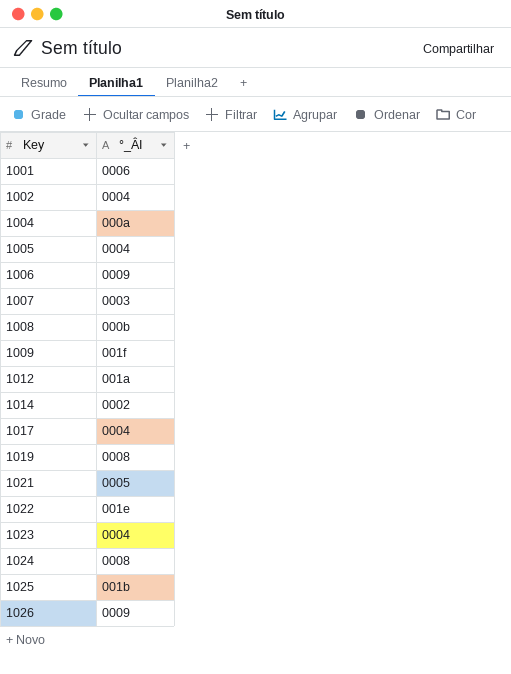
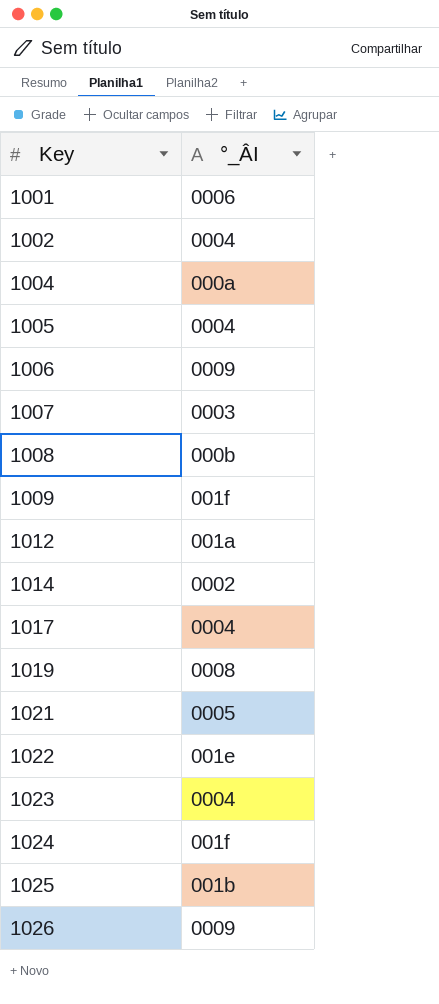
1024 | °_ÂI: 0008 -> 001f

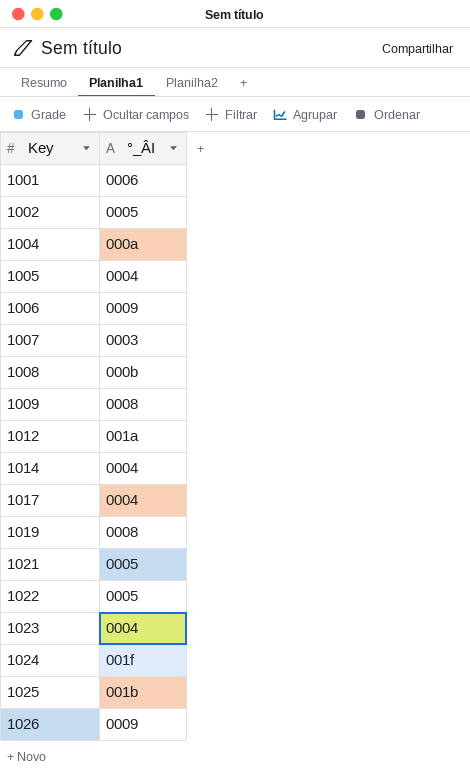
1002 | °_ÂI: 0004 -> 0005
1009 | °_ÂI: 001f -> 0008
1014 | °_ÂI: 0002 -> 0004
1022 | °_ÂI: 001e -> 0005

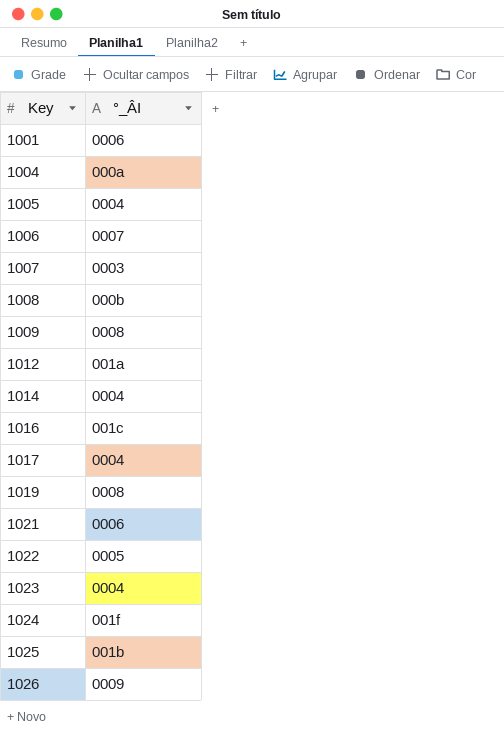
row 1002: 0005 -> none
1006 | °_ÂI: 0009 -> 0007
row 1016: none -> 001c
1021 | °_ÂI: 0005 -> 0006

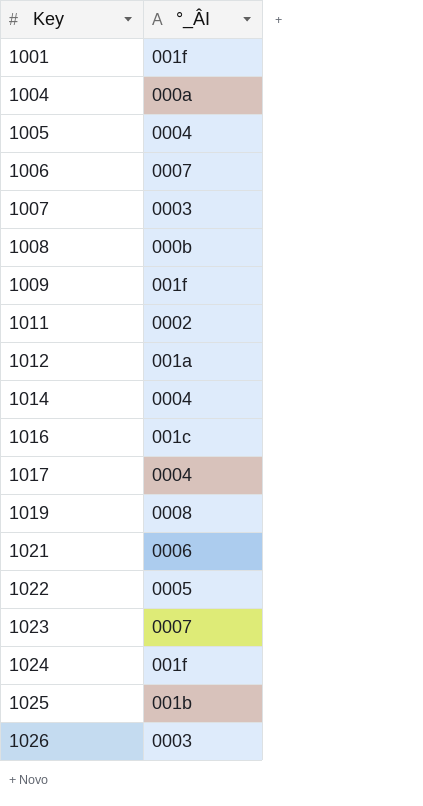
1001 | °_ÂI: 0006 -> 001f
1009 | °_ÂI: 0008 -> 001f
row 1011: none -> 0002
1023 | °_ÂI: 0004 -> 0007
1026 | °_ÂI: 0009 -> 0003

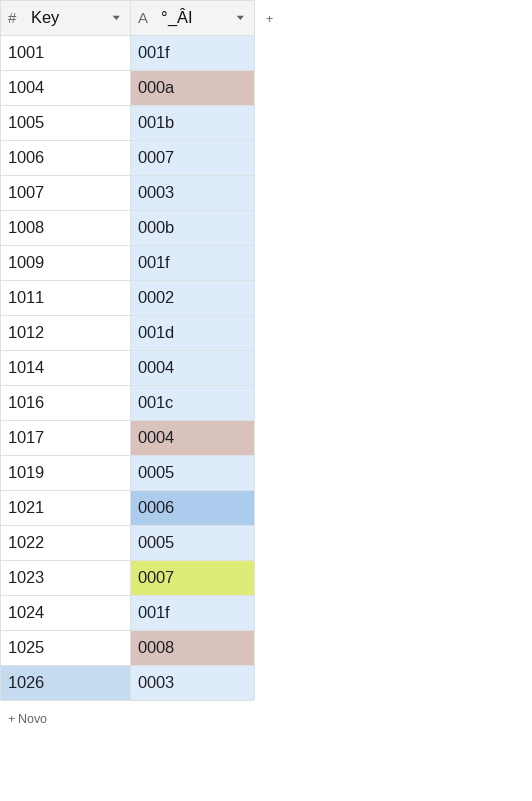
1005 | °_ÂI: 0004 -> 001b
1012 | °_ÂI: 001a -> 001d
1019 | °_ÂI: 0008 -> 0005
1025 | °_ÂI: 001b -> 0008

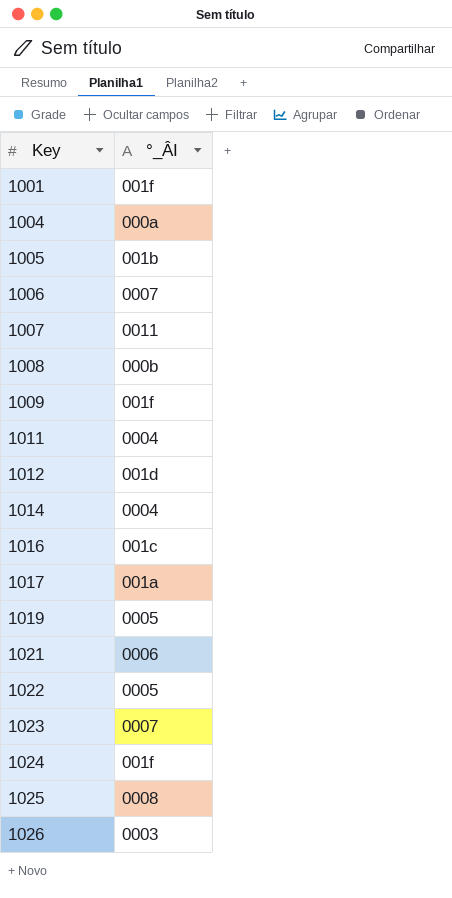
1007 | °_ÂI: 0003 -> 0011
1011 | °_ÂI: 0002 -> 0004
1017 | °_ÂI: 0004 -> 001a

